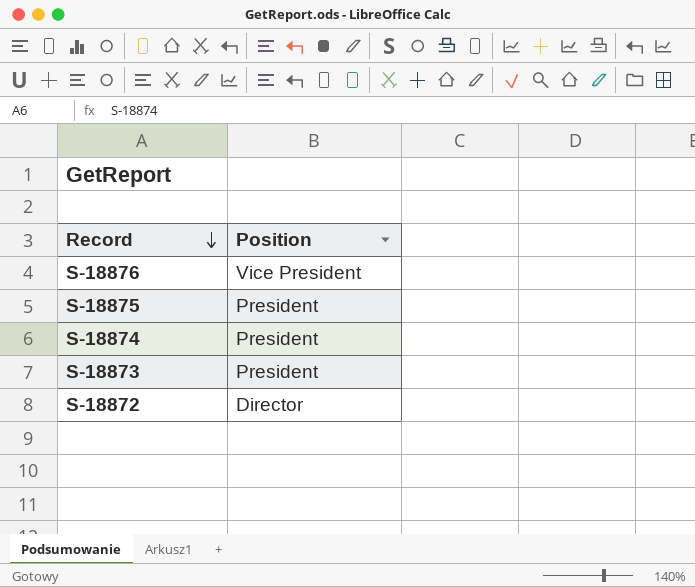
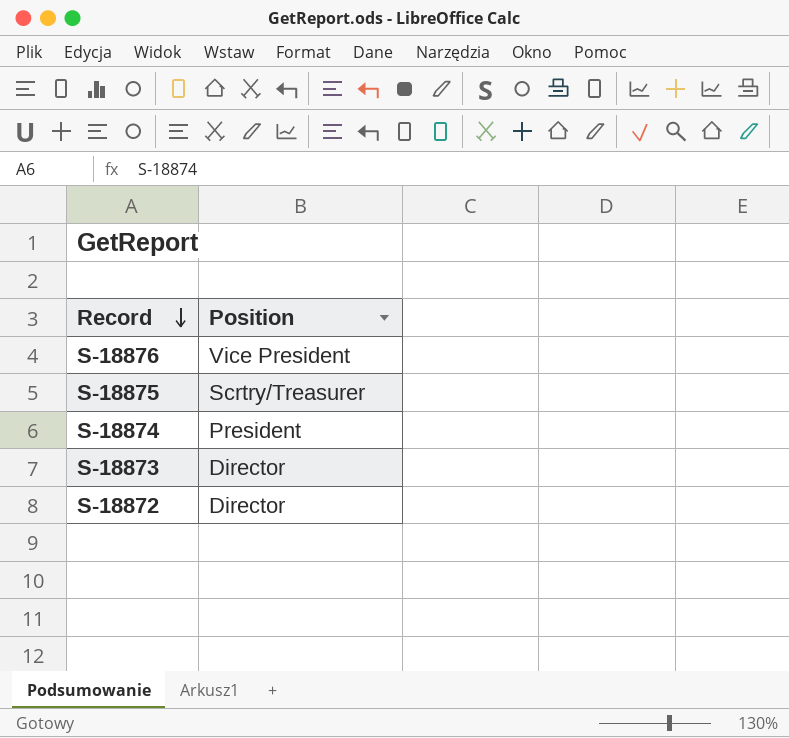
S-18875 | Position: President -> Scrtry/Treasurer
S-18873 | Position: President -> Director

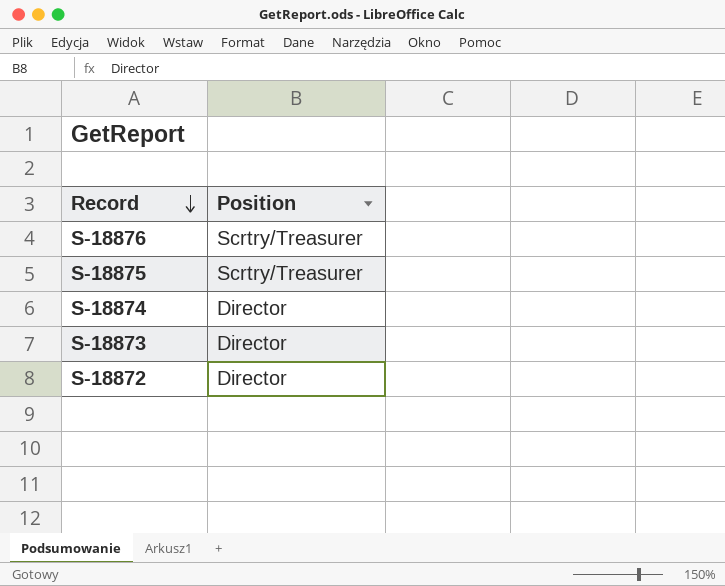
S-18876 | Position: Vice President -> Scrtry/Treasurer
S-18874 | Position: President -> Director

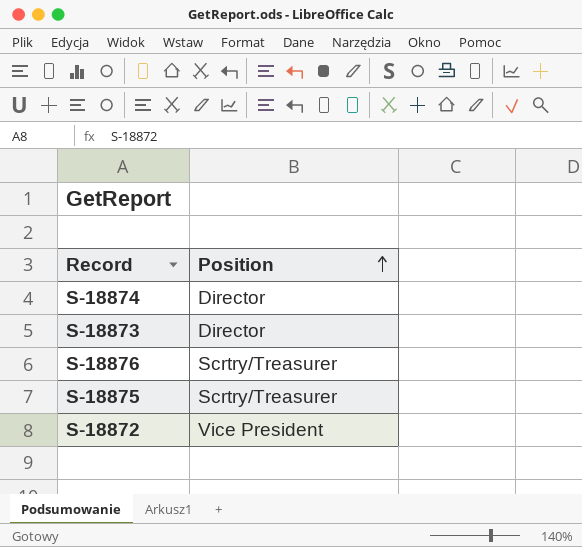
row order: Record descending -> Position ascending
S-18872 | Position: Director -> Vice President

